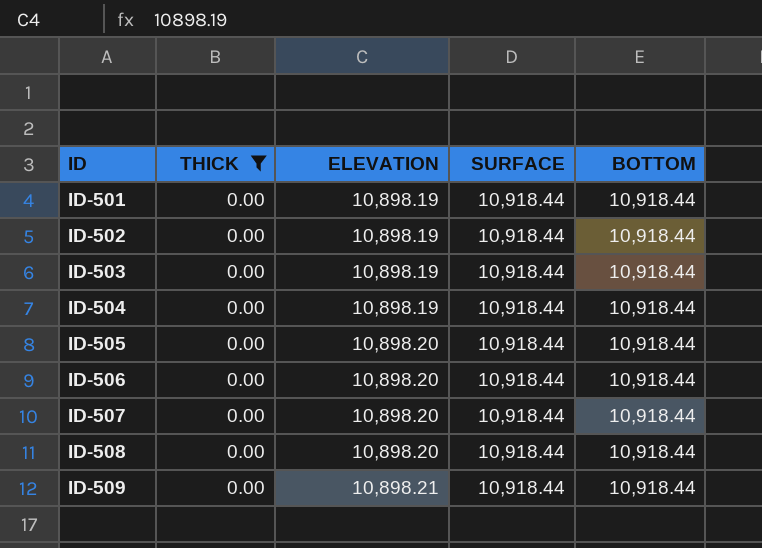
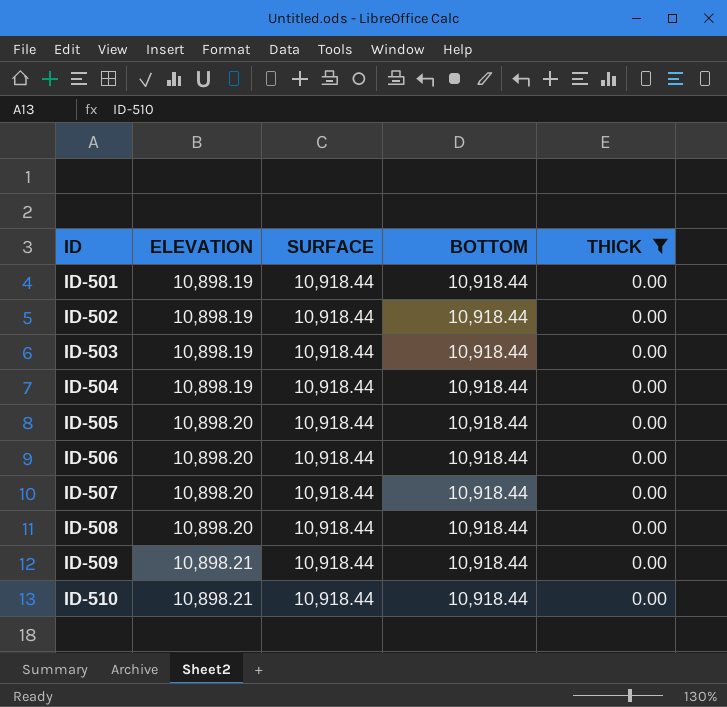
column THICK | position: 2 -> 5
row ID-510: none -> 10,898.21 | 10,918.44 | 10,918.44 | 0.00

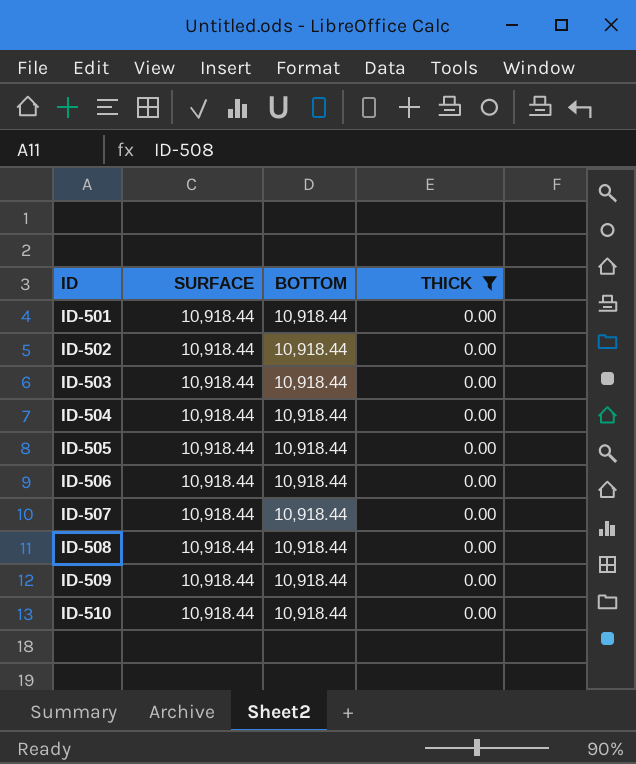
column ELEVATION | position: 2 -> none

